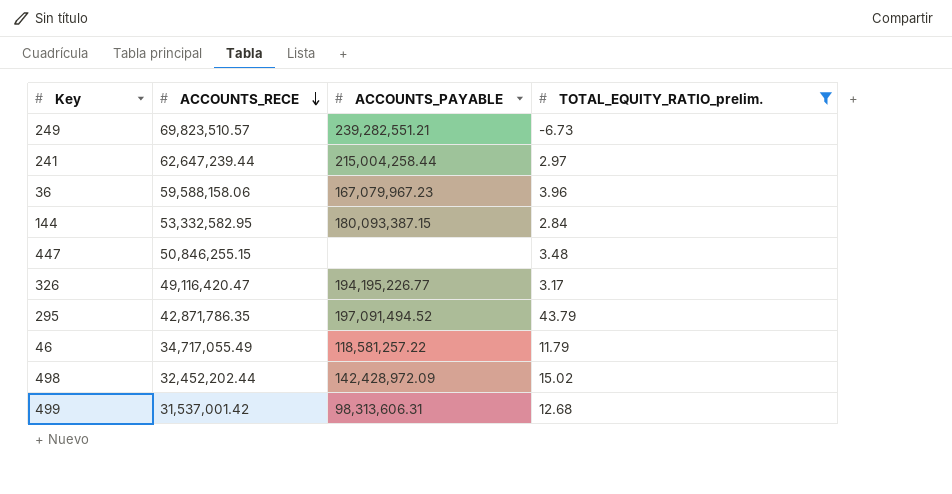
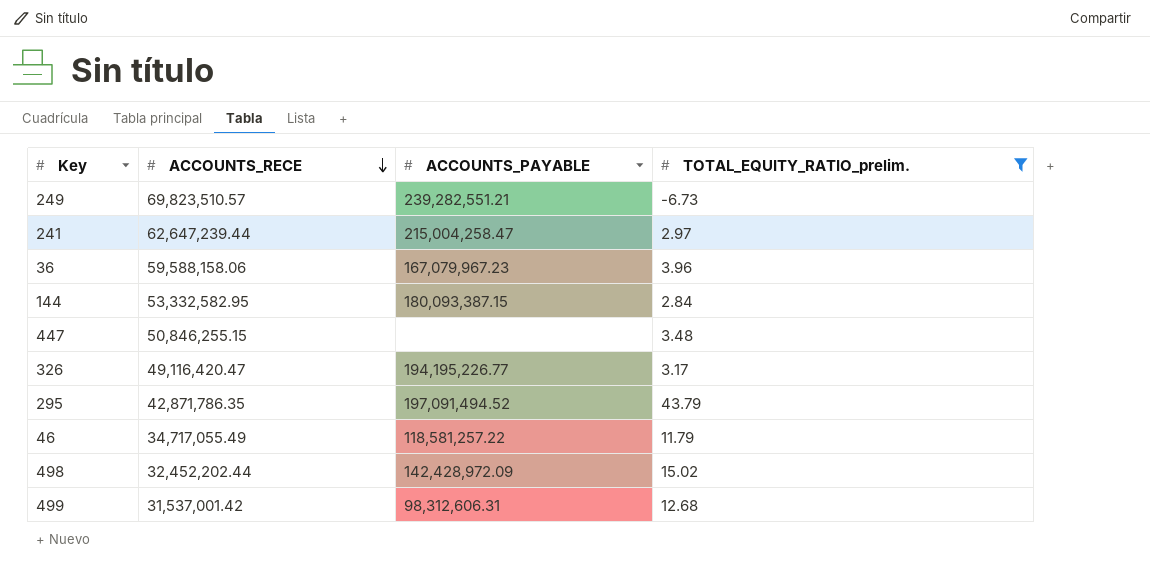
241 | ACCOUNTS_PAYABLE: 215,004,258.44 -> 215,004,258.47
499 | ACCOUNTS_PAYABLE: 98,313,606.31 -> 98,312,606.31

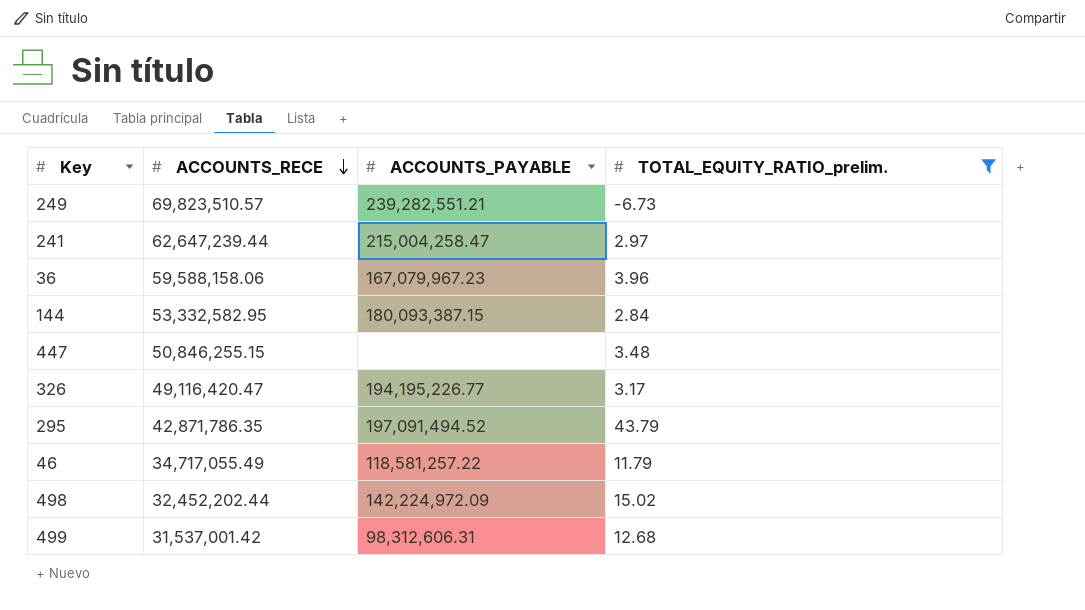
498 | ACCOUNTS_PAYABLE: 142,428,972.09 -> 142,224,972.09

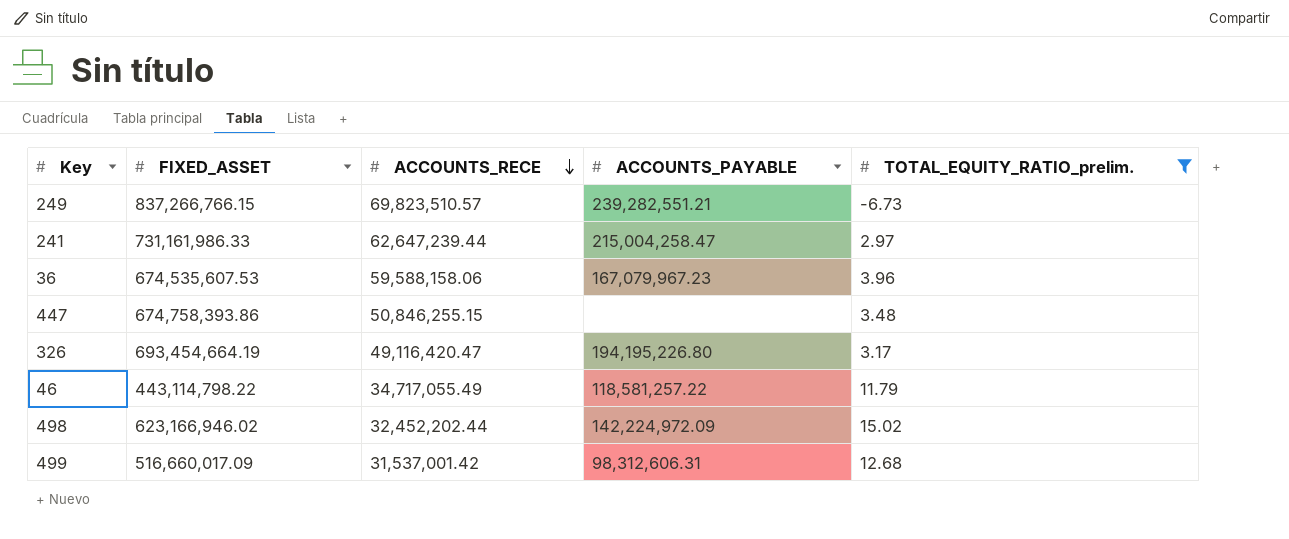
column FIXED_ASSET | position: none -> 2
row 144: 53,332,582.95 | 180,093,387.15 | 2.84 -> none
row 295: 42,871,786.35 | 197,091,494.52 | 43.79 -> none
326 | ACCOUNTS_PAYABLE: 194,195,226.77 -> 194,195,226.80

